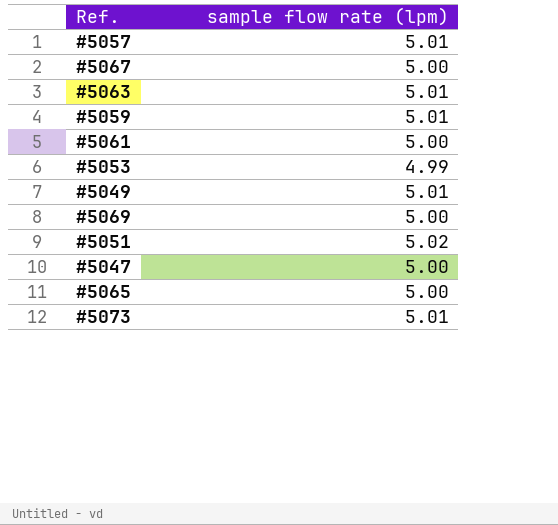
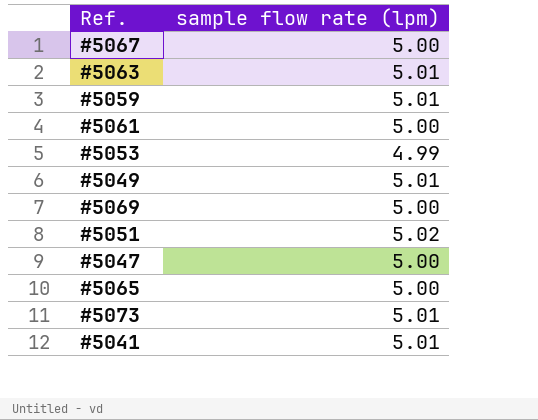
row #5057: 5.01 -> none
row #5041: none -> 5.01

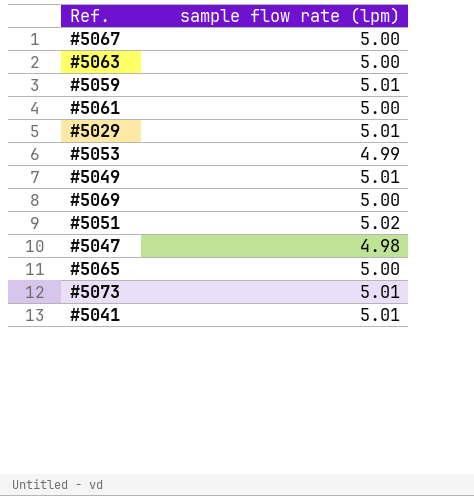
#5063 | sample flow rate (lpm): 5.01 -> 5.00
row #5029: none -> 5.01
#5047 | sample flow rate (lpm): 5.00 -> 4.98

